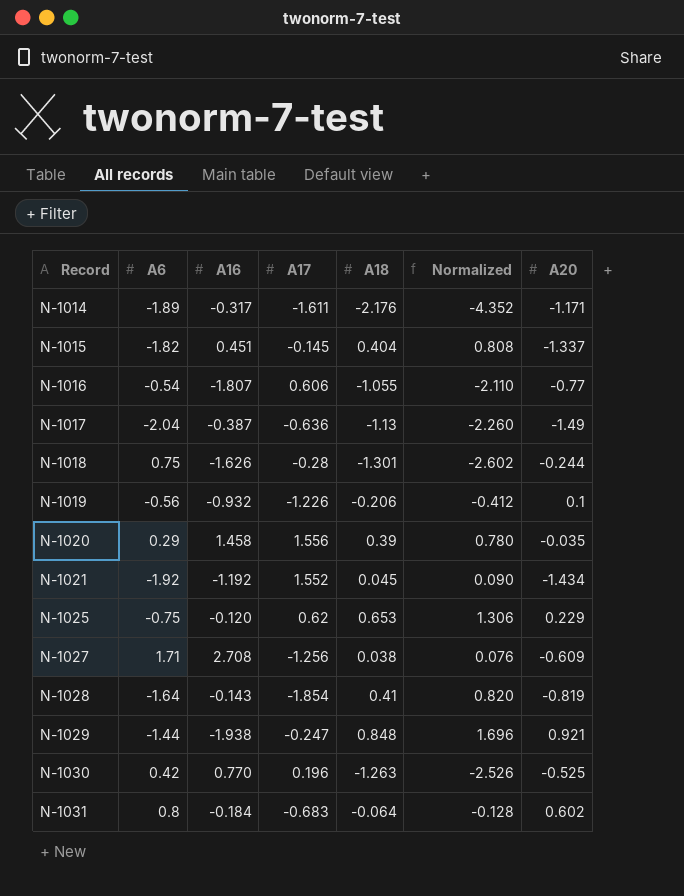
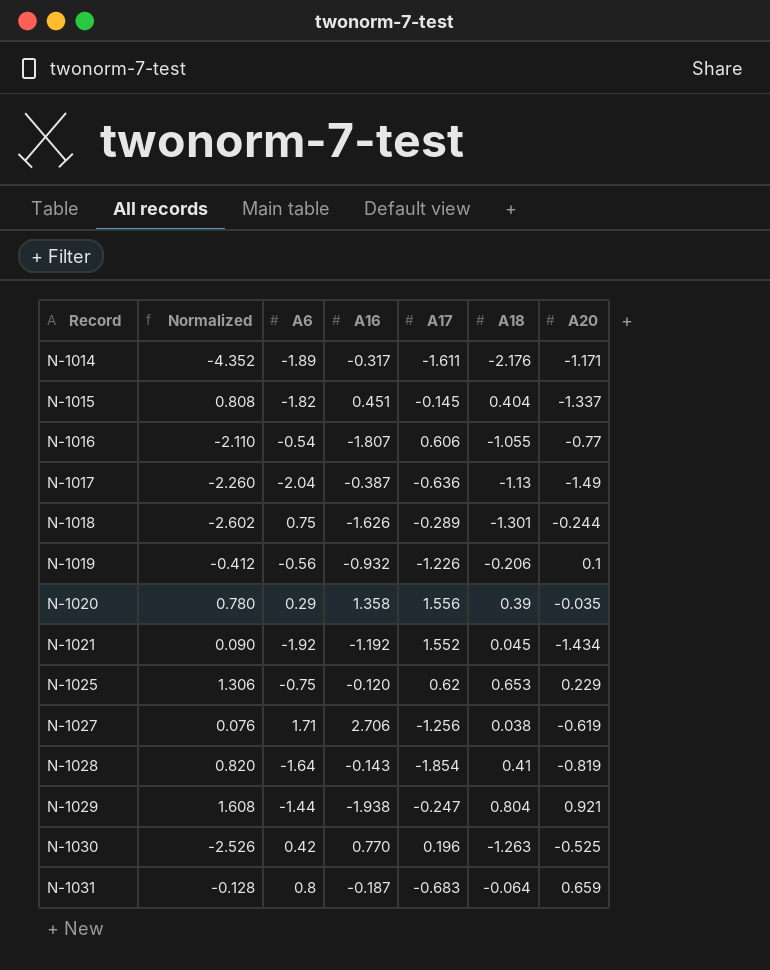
column Normalized | position: 6 -> 2
N-1018 | A17: -0.28 -> -0.289
N-1020 | A16: 1.458 -> 1.358
N-1027 | A16: 2.708 -> 2.706
N-1027 | A20: -0.609 -> -0.619
N-1029 | Normalized: 1.696 -> 1.608
N-1029 | A18: 0.848 -> 0.804
N-1031 | A16: -0.184 -> -0.187
N-1031 | A20: 0.602 -> 0.659

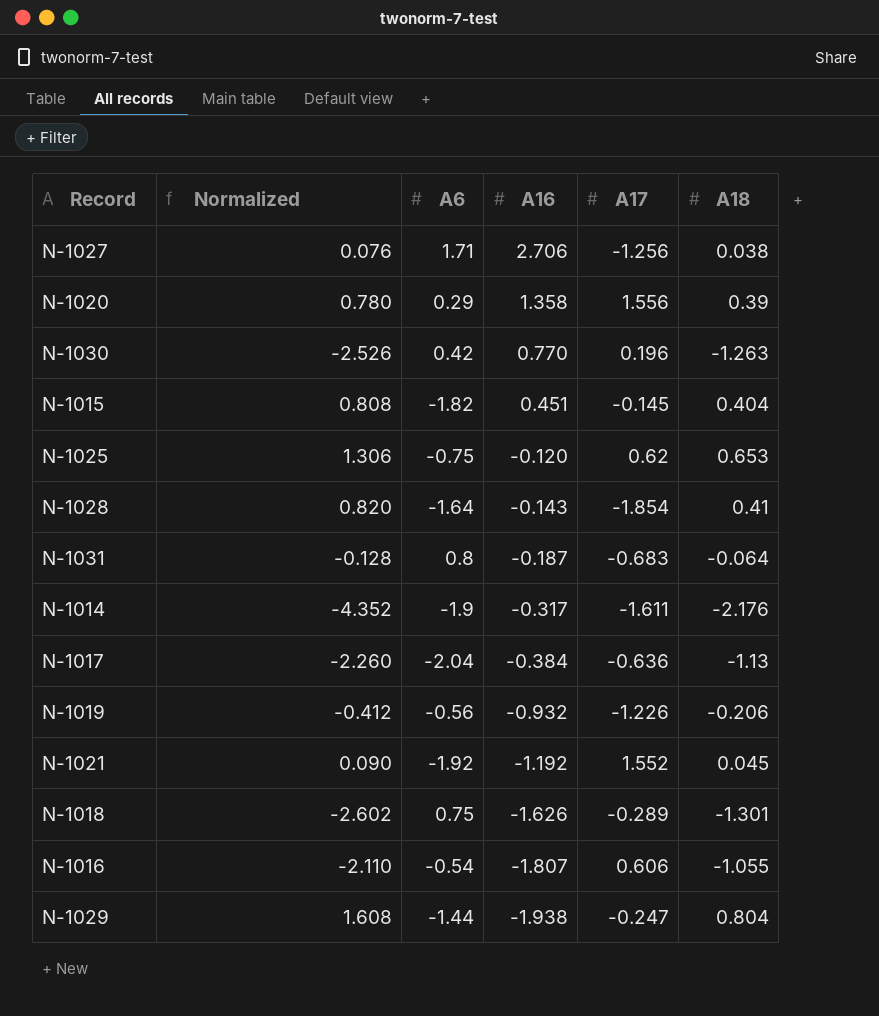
row order: Record ascending -> A16 descending
column A20 | position: 7 -> none
N-1014 | A6: -1.89 -> -1.9
N-1017 | A16: -0.387 -> -0.384

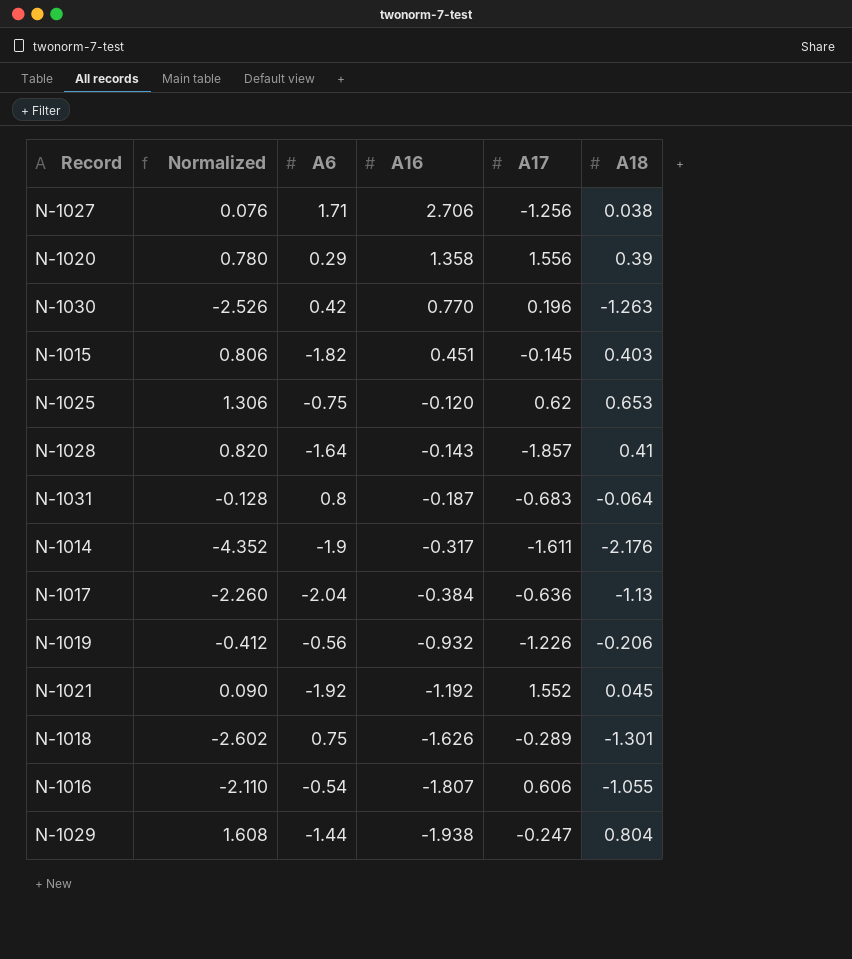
N-1015 | Normalized: 0.808 -> 0.806
N-1015 | A18: 0.404 -> 0.403
N-1028 | A17: -1.854 -> -1.857

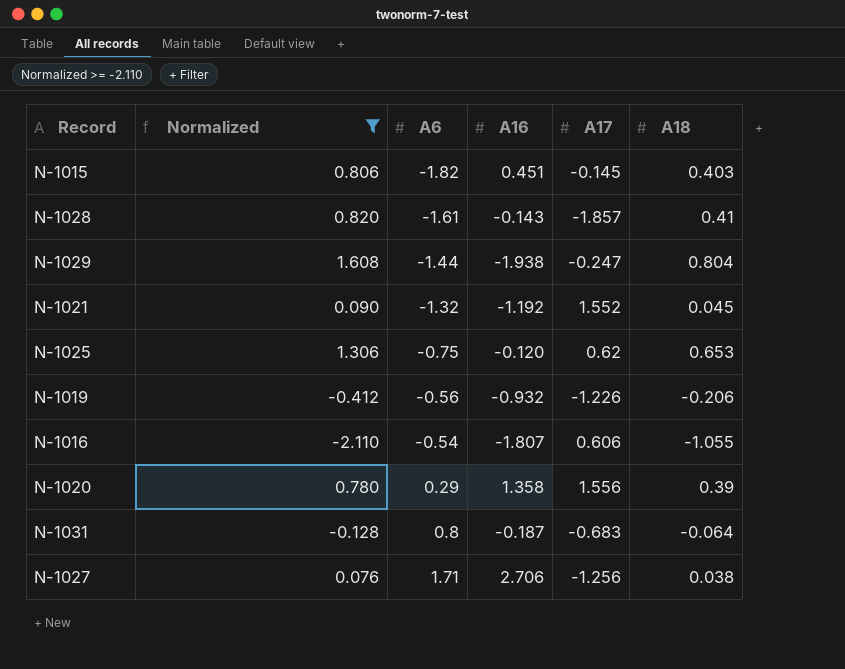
filter: none -> Normalized >= -2.110
row order: A16 descending -> A6 ascending
N-1028 | A6: -1.64 -> -1.61
N-1021 | A6: -1.92 -> -1.32

